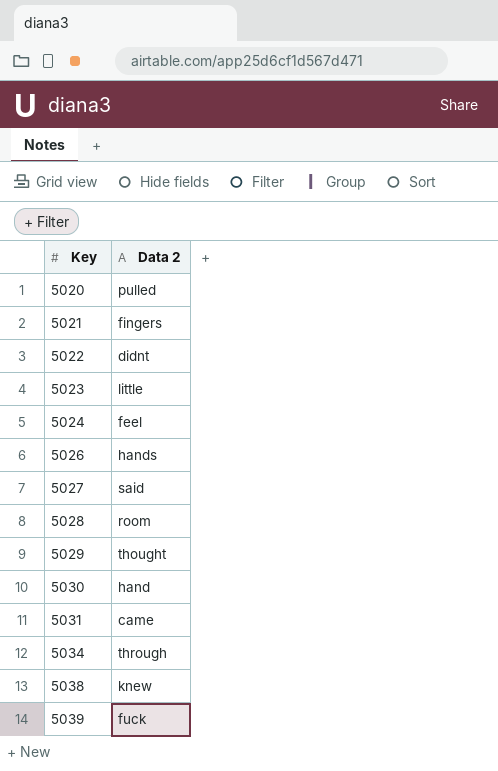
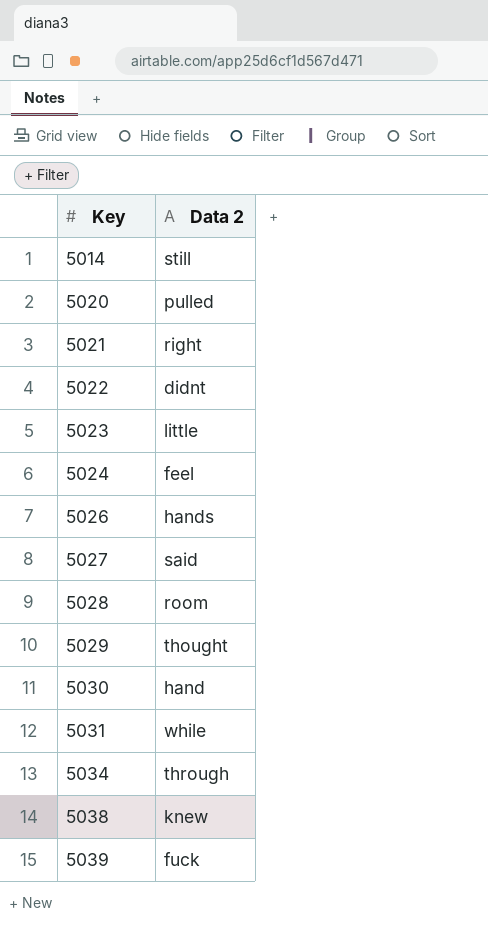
row 5014: none -> still
5021 | Data 2: fingers -> right
5031 | Data 2: came -> while

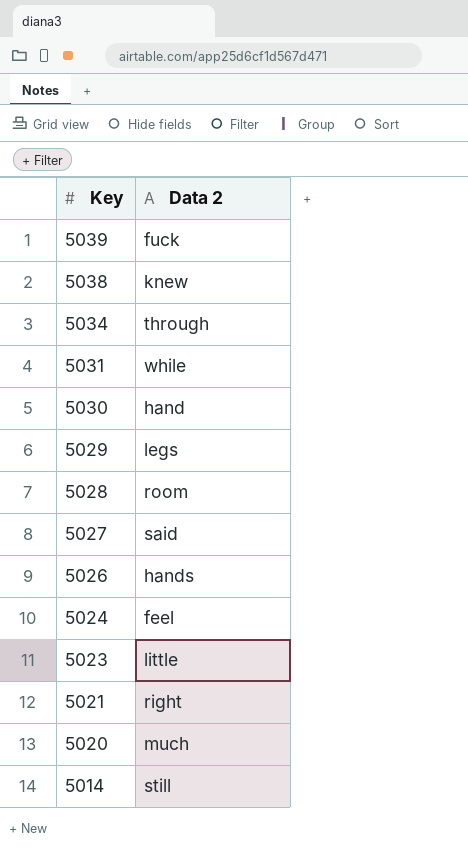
row order: Key ascending -> Key descending
row 5022: didnt -> none
5029 | Data 2: thought -> legs
5020 | Data 2: pulled -> much

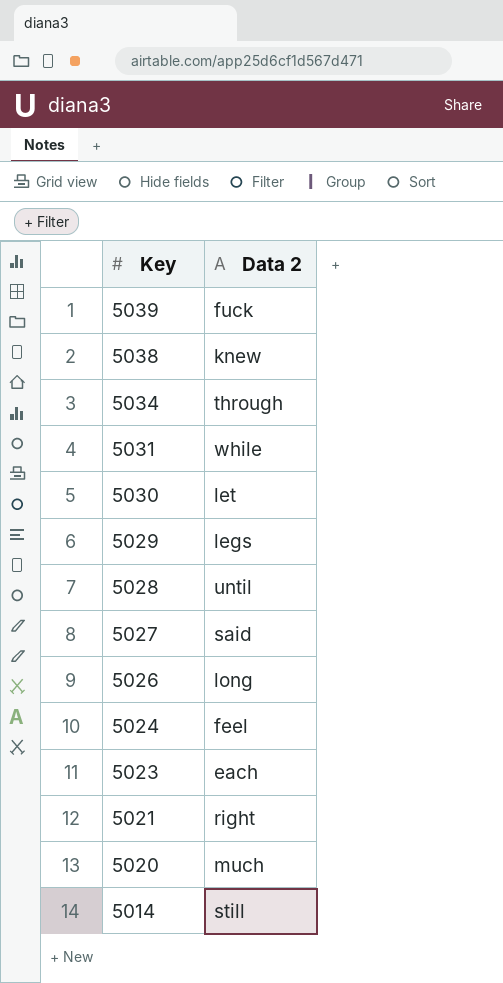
5030 | Data 2: hand -> let
5028 | Data 2: room -> until
5026 | Data 2: hands -> long
5023 | Data 2: little -> each

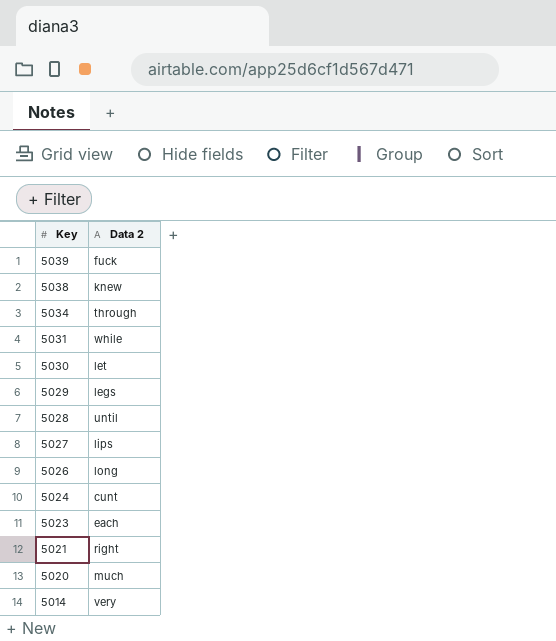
5027 | Data 2: said -> lips
5024 | Data 2: feel -> cunt
5014 | Data 2: still -> very

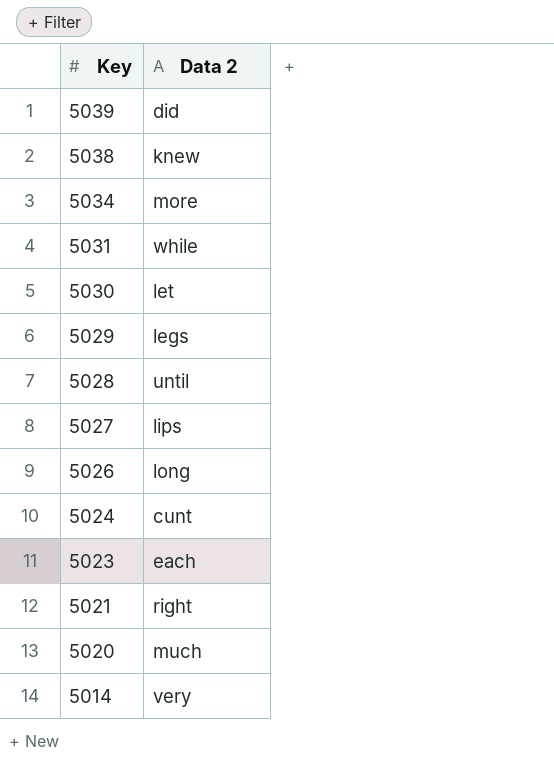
5039 | Data 2: fuck -> did
5034 | Data 2: through -> more

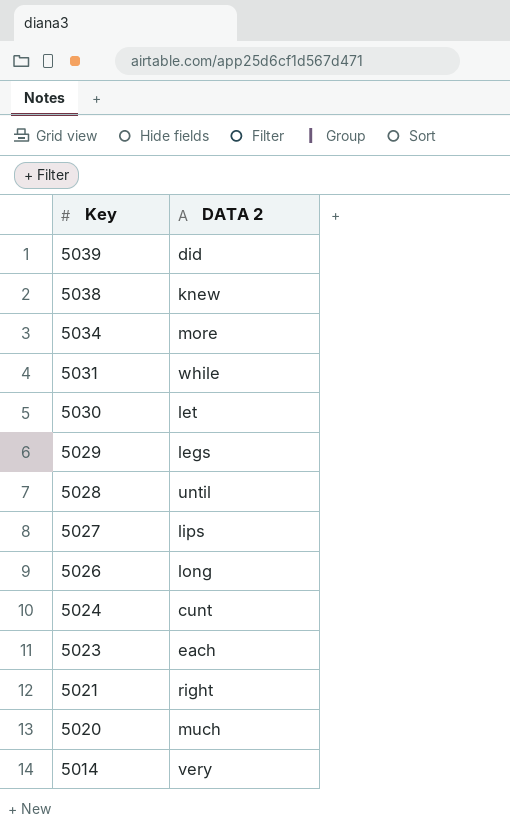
column name: Data 2 -> DATA 2

